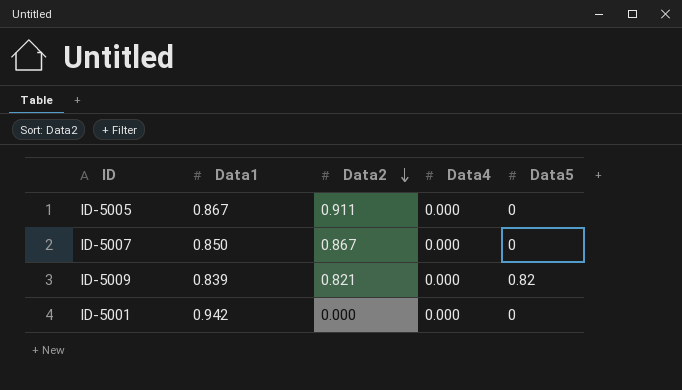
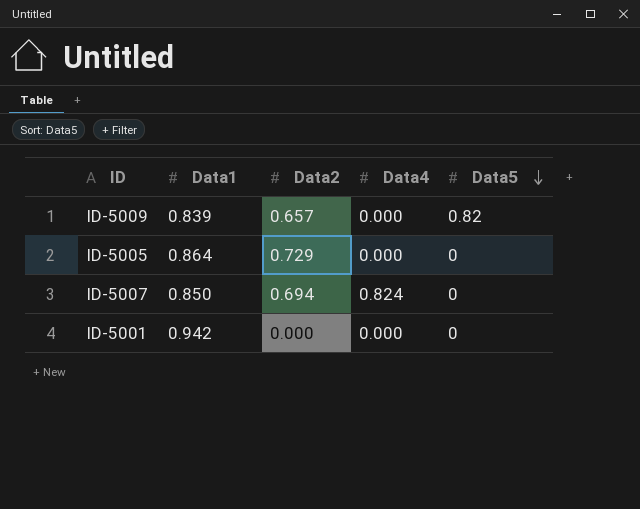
row order: Data2 descending -> Data5 descending
ID-5009 | Data2: 0.821 -> 0.657
ID-5005 | Data1: 0.867 -> 0.864
ID-5005 | Data2: 0.911 -> 0.729
ID-5007 | Data2: 0.867 -> 0.694
ID-5007 | Data4: 0.000 -> 0.824

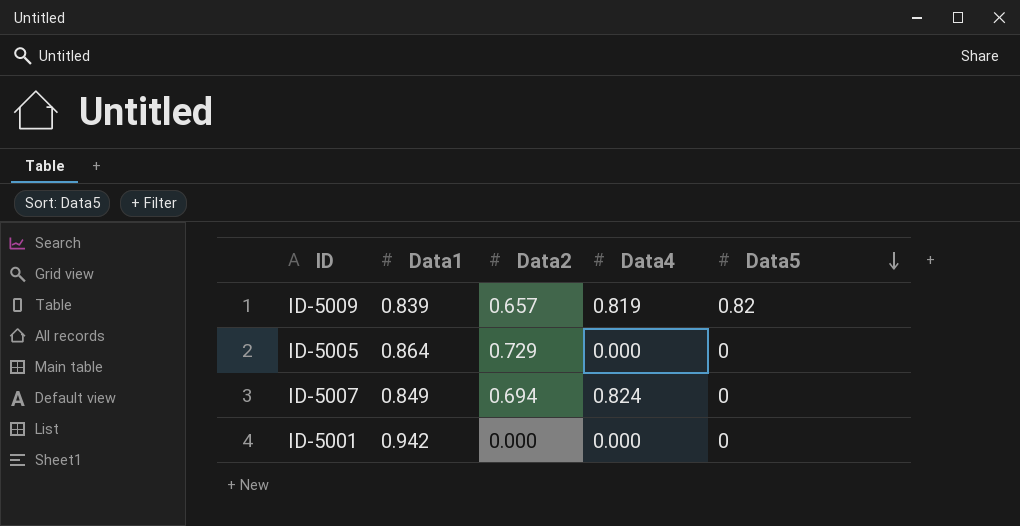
ID-5009 | Data4: 0.000 -> 0.819
ID-5007 | Data1: 0.850 -> 0.849

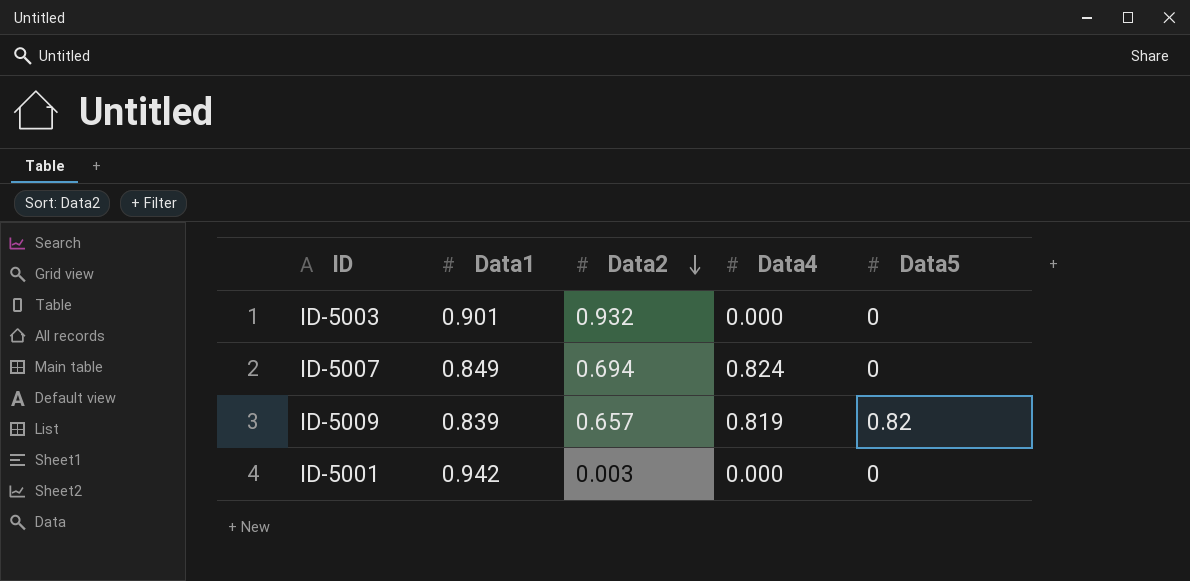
row order: Data5 descending -> Data2 descending
row ID-5005: 0.864 | 0.729 | 0.000 | 0 -> none
row ID-5003: none -> 0.901 | 0.932 | 0.000 | 0
ID-5001 | Data2: 0.000 -> 0.003

